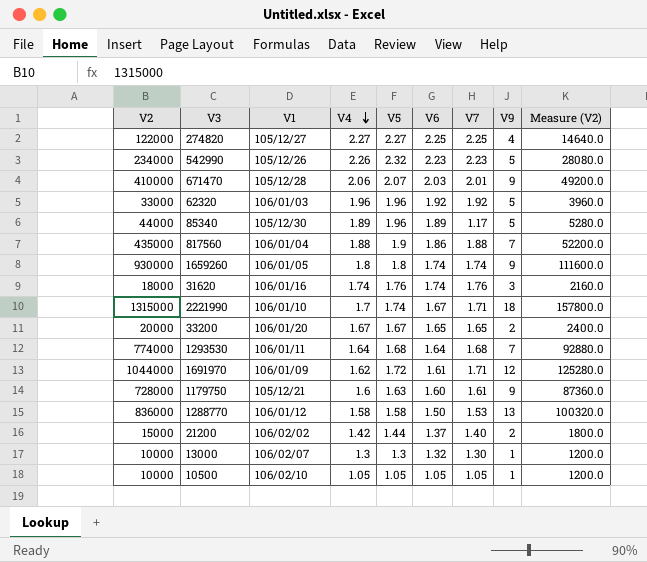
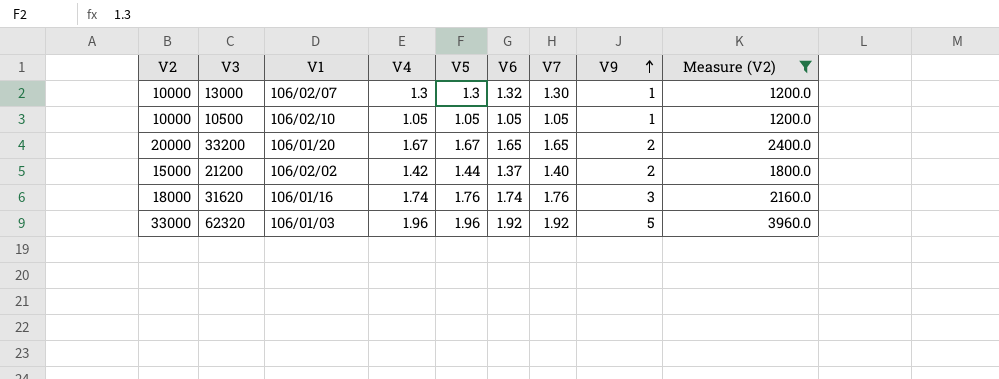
filter: none -> Measure (V2) <= 3960.0
row order: V4 descending -> V9 ascending

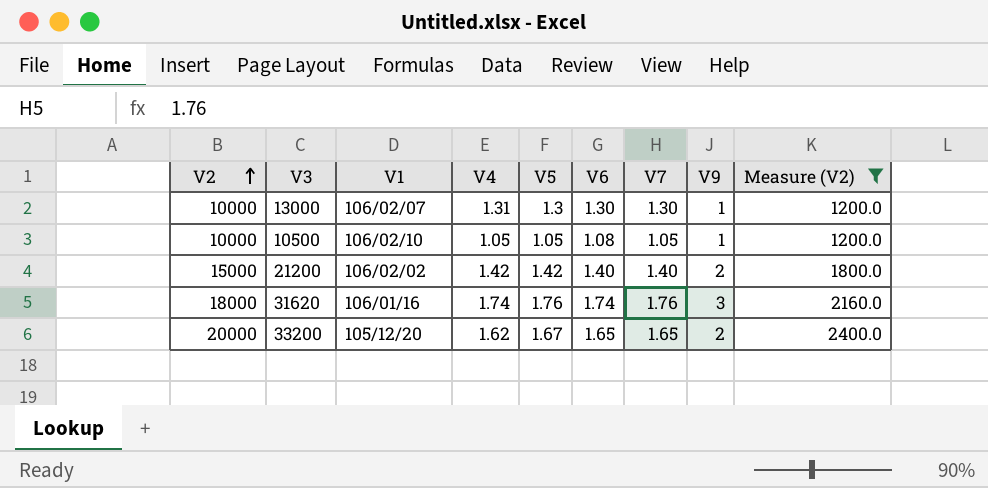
row order: V9 ascending -> V2 ascending
row 62320: 33000 | 106/01/03 | 1.96 | 1.96 | 1.92 | 1.92 | 5 | 3960.0 -> none
13000 | V4: 1.3 -> 1.31
13000 | V6: 1.32 -> 1.30
10500 | V6: 1.05 -> 1.08
21200 | V5: 1.44 -> 1.42
21200 | V6: 1.37 -> 1.40
33200 | V1: 106/01/20 -> 105/12/20
33200 | V4: 1.67 -> 1.62

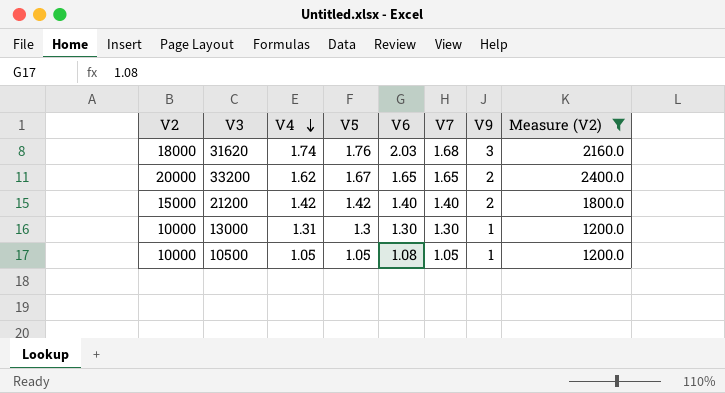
row order: V2 ascending -> V4 descending
column V1 | position: 3 -> none
31620 | V6: 1.74 -> 2.03
31620 | V7: 1.76 -> 1.68

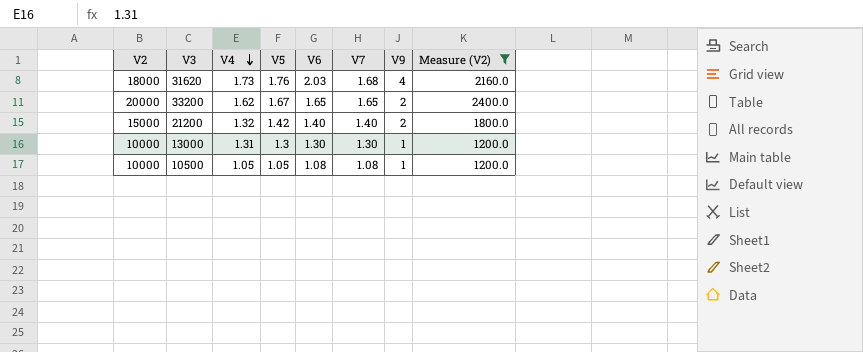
31620 | V4: 1.74 -> 1.73
31620 | V9: 3 -> 4
21200 | V4: 1.42 -> 1.32
10500 | V7: 1.05 -> 1.08

